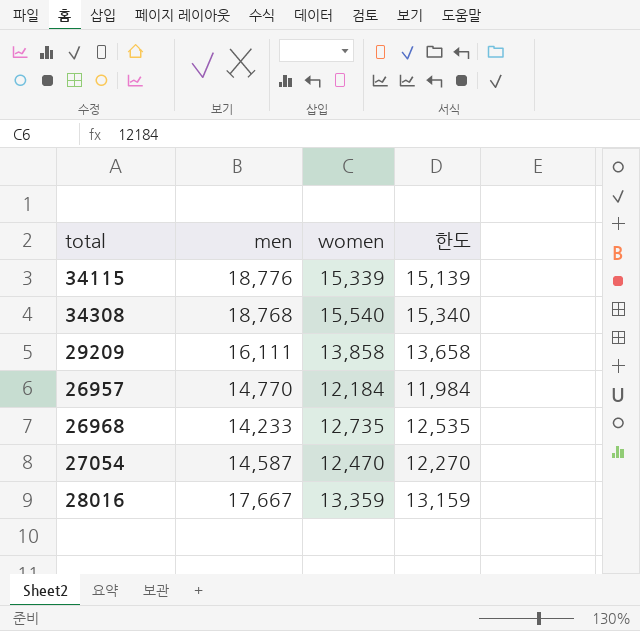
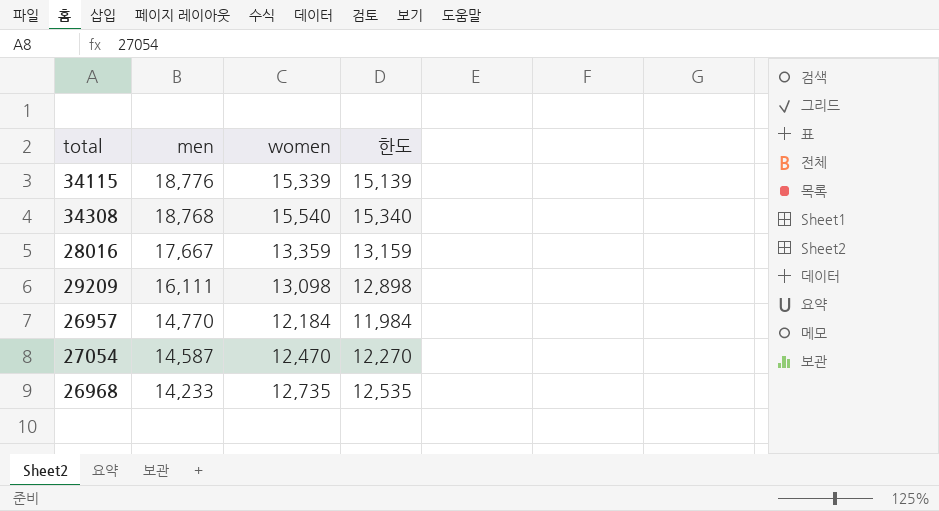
row order: none -> men descending
29209 | women: 13,858 -> 13,098
29209 | 한도: 13,658 -> 12,898

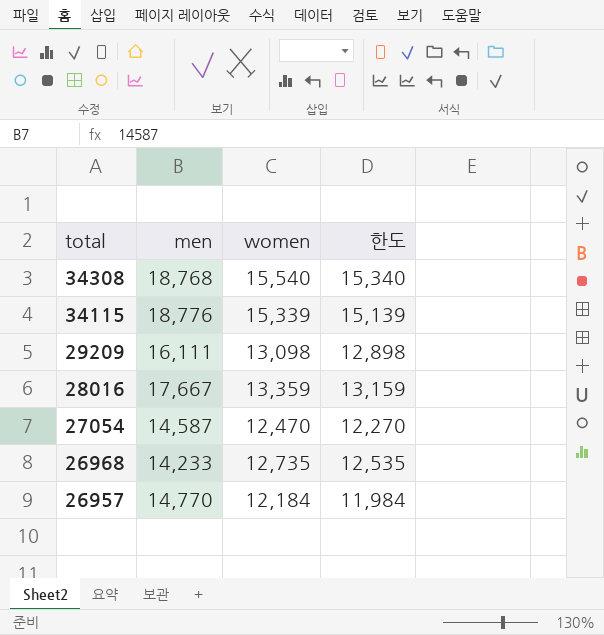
row order: men descending -> total descending

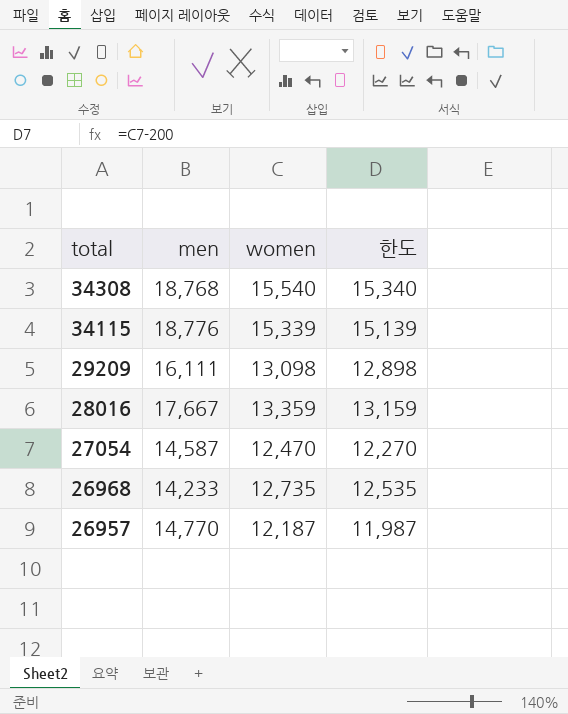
26957 | women: 12,184 -> 12,187
26957 | 한도: 11,984 -> 11,987

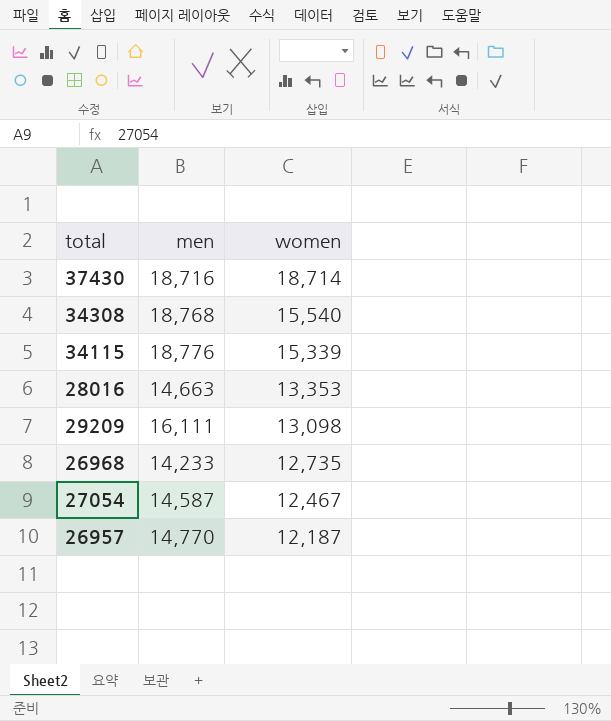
row order: total descending -> women descending
column 한도 | formula: [women] - 200 -> none
row 37430: none -> 18,716 | 18,714
28016 | men: 17,667 -> 14,663
28016 | women: 13,359 -> 13,353
27054 | women: 12,470 -> 12,467

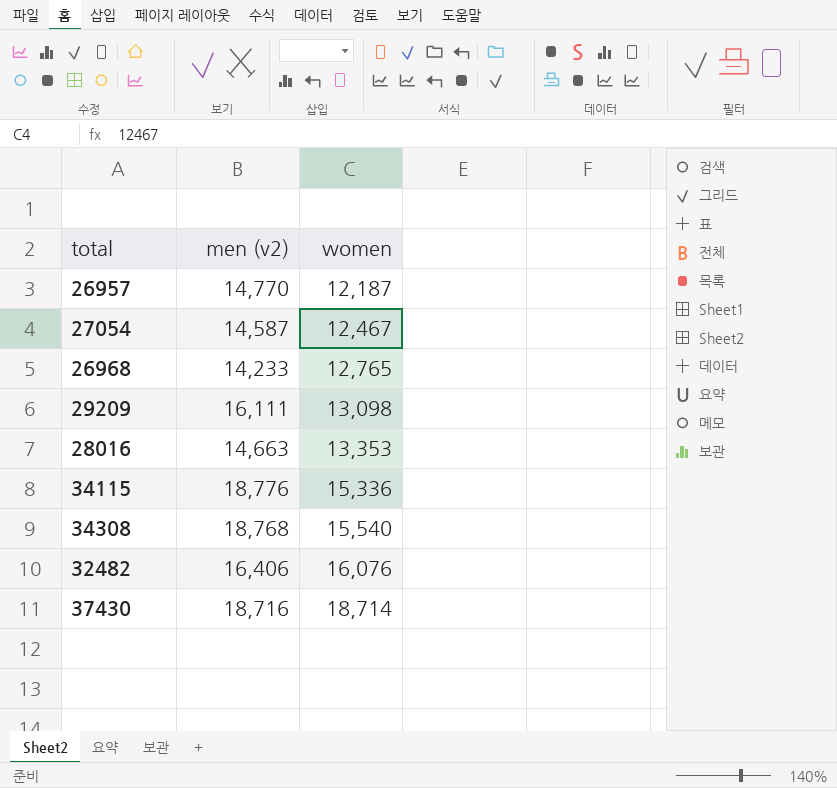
row order: women descending -> women ascending
column name: men -> men (v2)
26968 | women: 12,735 -> 12,765
34115 | women: 15,339 -> 15,336
row 32482: none -> 16,406 | 16,076

